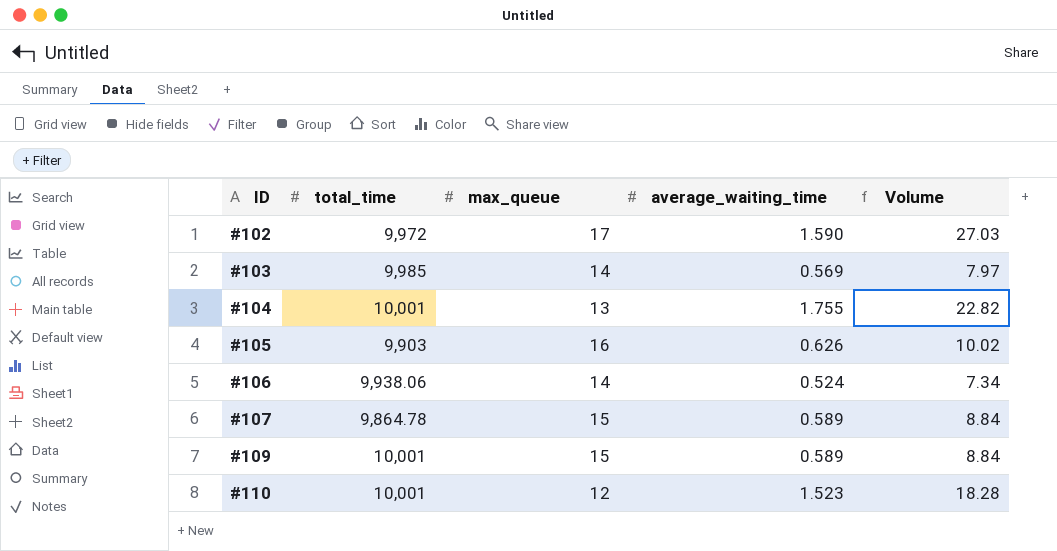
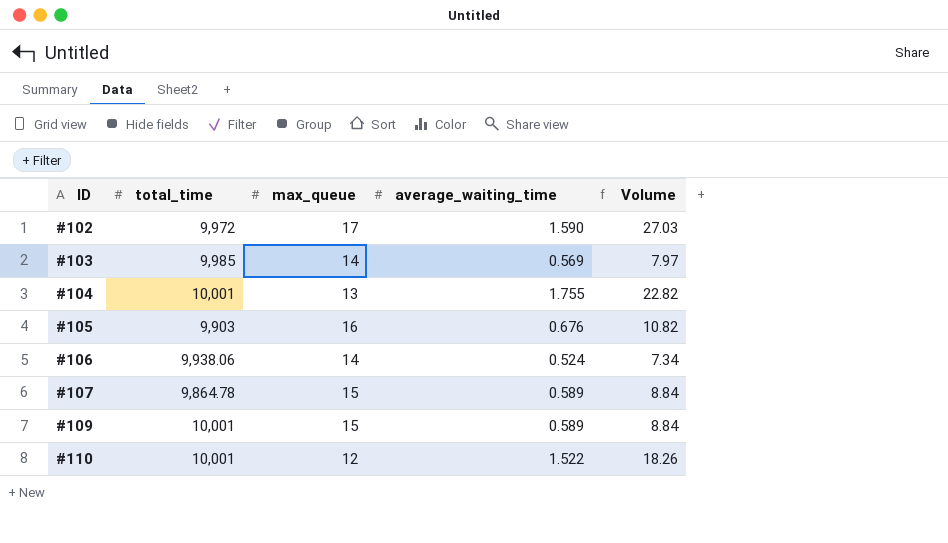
#105 | average_waiting_time: 0.626 -> 0.676
#105 | Volume: 10.02 -> 10.82
#110 | average_waiting_time: 1.523 -> 1.522
#110 | Volume: 18.28 -> 18.26

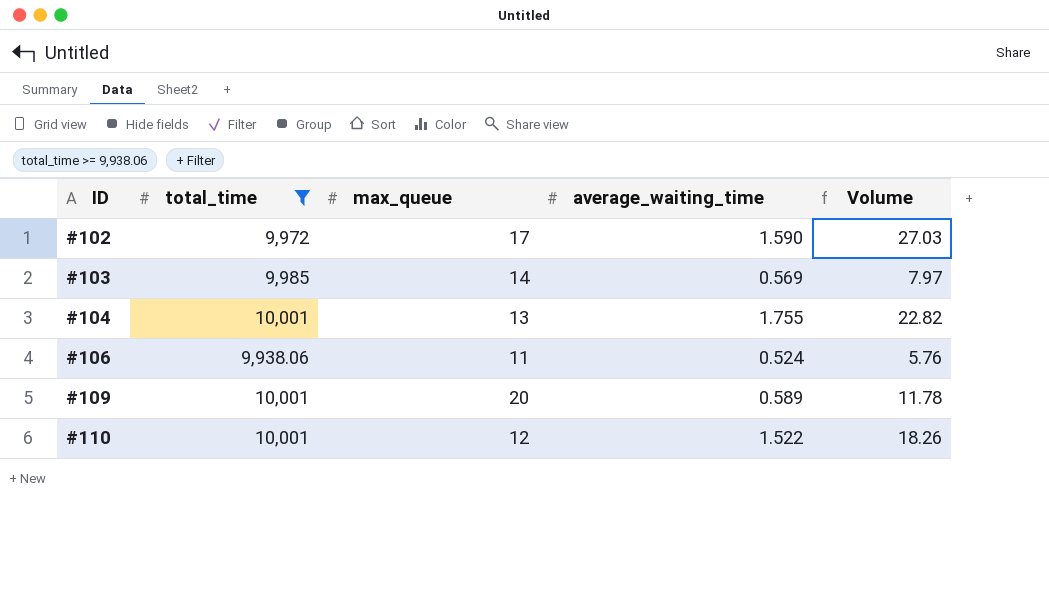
filter: none -> total_time >= 9,938.06
#106 | max_queue: 14 -> 11
#106 | Volume: 7.34 -> 5.76
#109 | max_queue: 15 -> 20
#109 | Volume: 8.84 -> 11.78

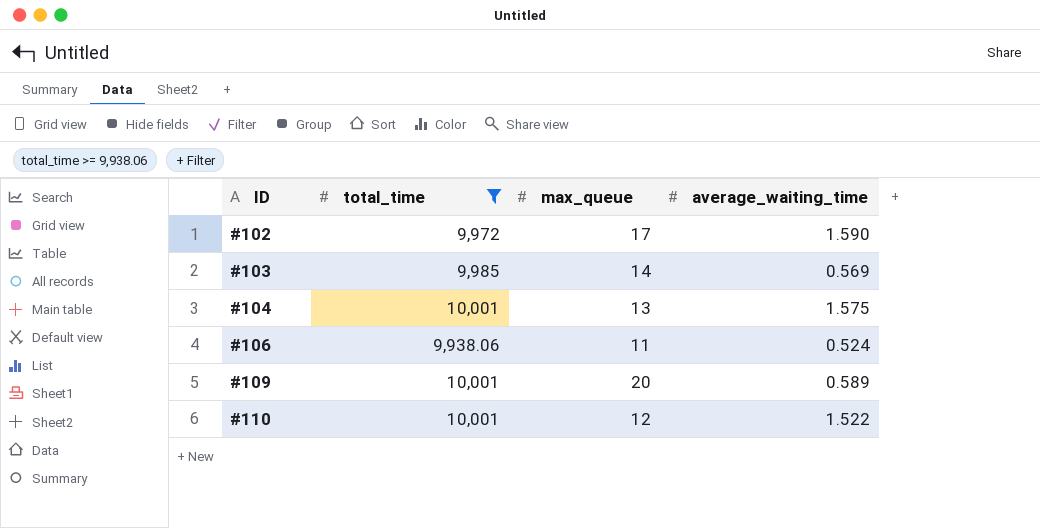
column Volume | formula: [max_queue] * [average_waiting_time] -> none
#104 | average_waiting_time: 1.755 -> 1.575

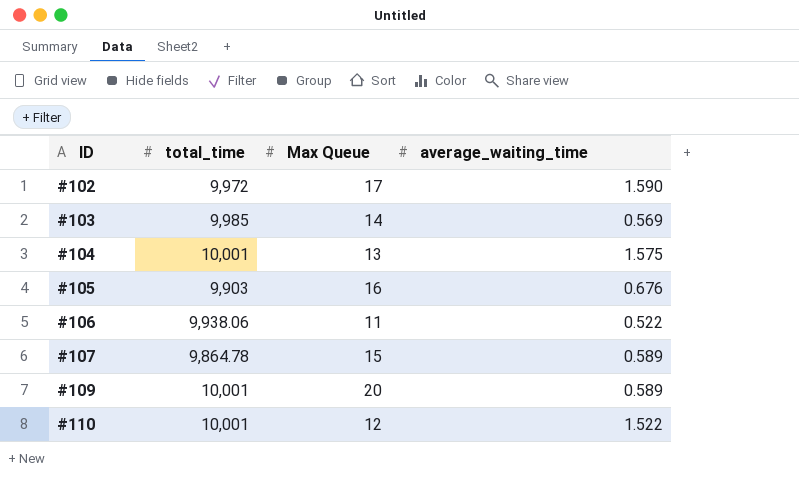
filter: total_time >= 9,938.06 -> none
column name: max_queue -> Max Queue
#106 | average_waiting_time: 0.524 -> 0.522

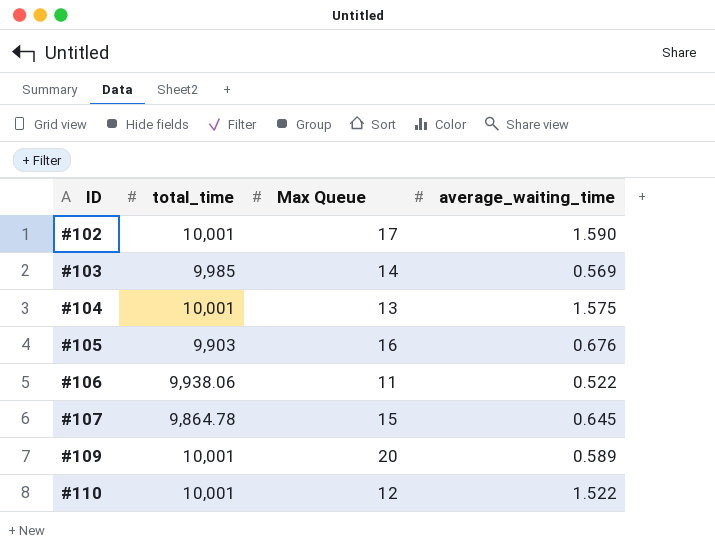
#102 | total_time: 9,972 -> 10,001
#107 | average_waiting_time: 0.589 -> 0.645

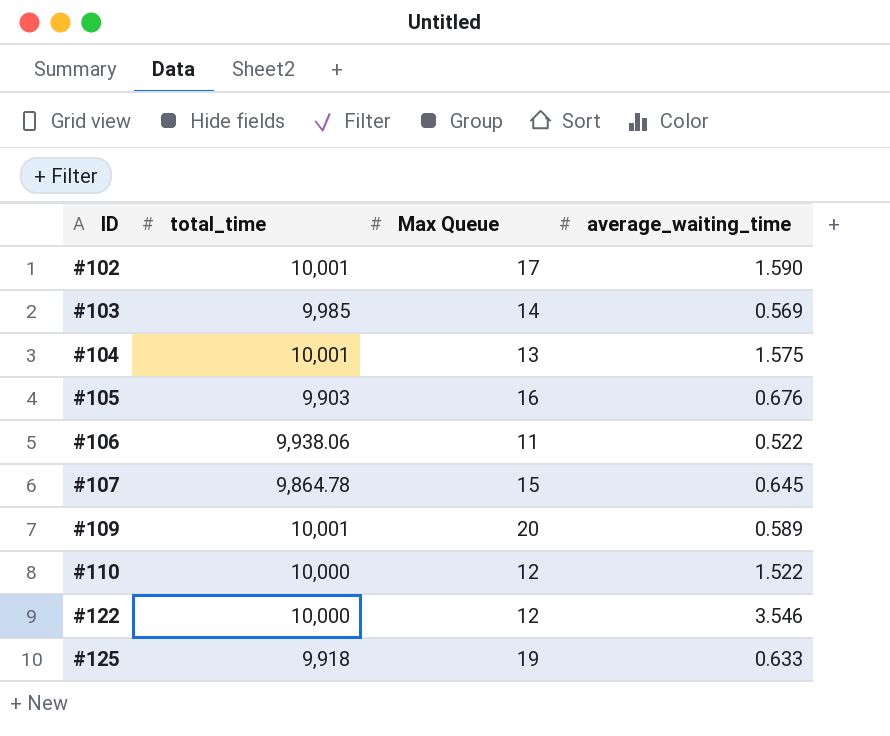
#110 | total_time: 10,001 -> 10,000
row #122: none -> 10,000 | 12 | 3.546
row #125: none -> 9,918 | 19 | 0.633

